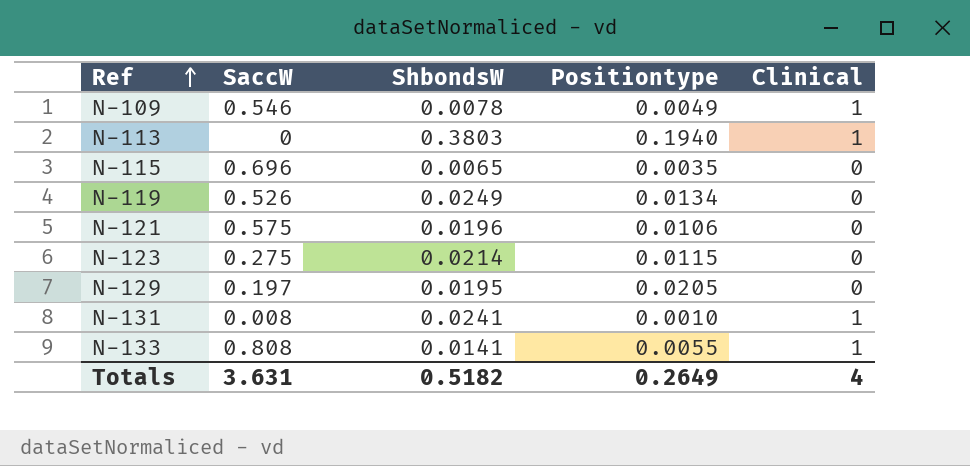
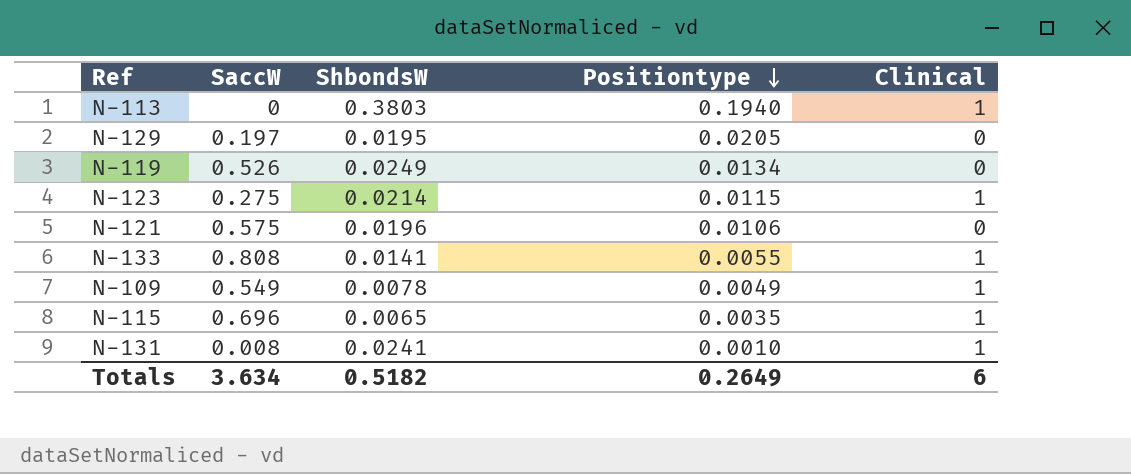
row order: Ref ascending -> Positiontype descending
N-123 | Clinical: 0 -> 1
N-109 | SaccW: 0.546 -> 0.549
N-115 | Clinical: 0 -> 1
Totals | SaccW: 3.631 -> 3.634
Totals | Clinical: 4 -> 6

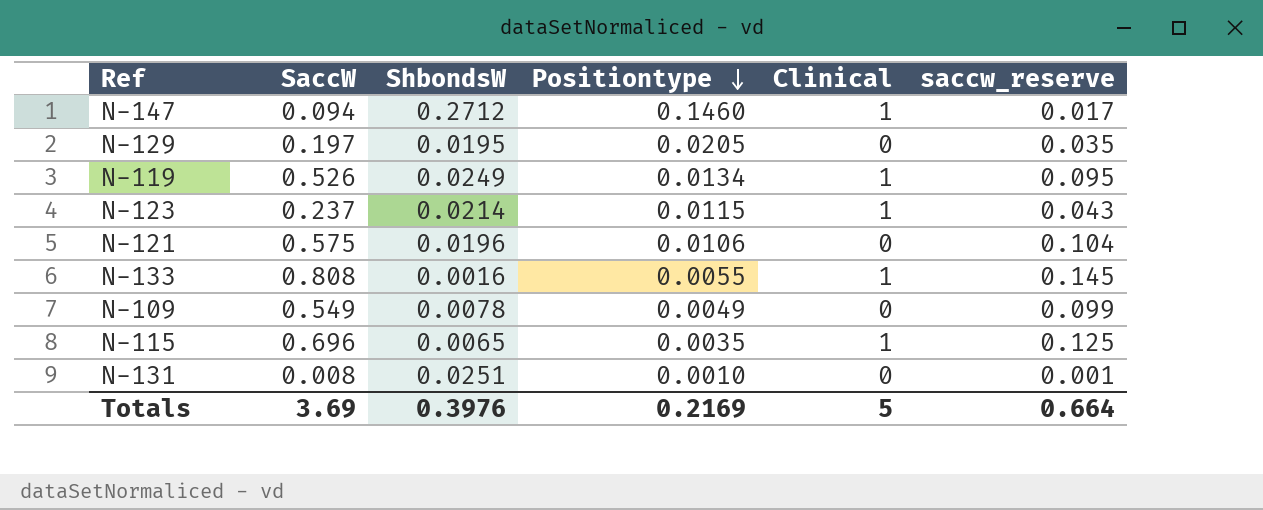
column saccw_reserve | formula: none -> [SaccW] * 0.18
row N-113: 0 | 0.3803 | 0.1940 | 1 -> none
row N-147: none -> 0.094 | 0.2712 | 0.1460 | 1 | 0.017
N-119 | Clinical: 0 -> 1
N-123 | SaccW: 0.275 -> 0.237
N-133 | ShbondsW: 0.0141 -> 0.0016
N-109 | Clinical: 1 -> 0
N-131 | ShbondsW: 0.0241 -> 0.0251
N-131 | Clinical: 1 -> 0
Totals | SaccW: 3.634 -> 3.69
Totals | ShbondsW: 0.5182 -> 0.3976
Totals | Positiontype: 0.2649 -> 0.2169
Totals | Clinical: 6 -> 5

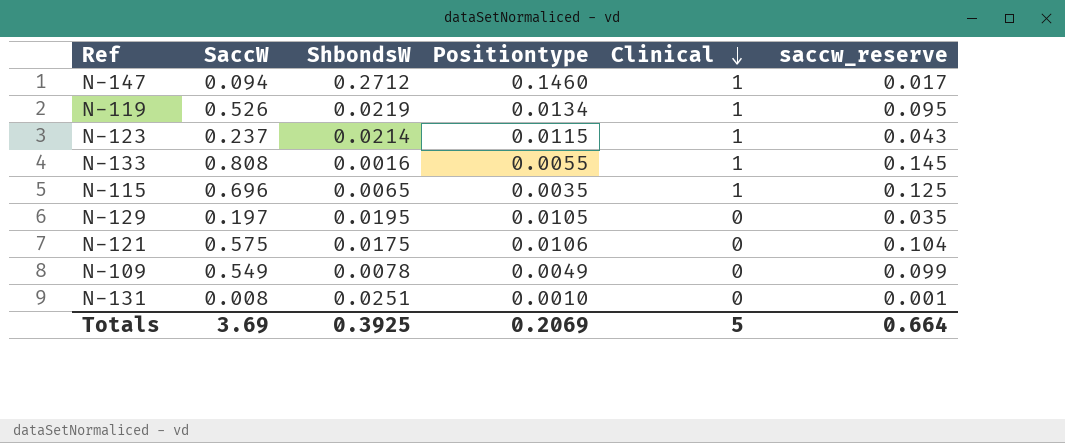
row order: Positiontype descending -> Clinical descending
N-119 | ShbondsW: 0.0249 -> 0.0219
N-129 | Positiontype: 0.0205 -> 0.0105
N-121 | ShbondsW: 0.0196 -> 0.0175
Totals | ShbondsW: 0.3976 -> 0.3925
Totals | Positiontype: 0.2169 -> 0.2069

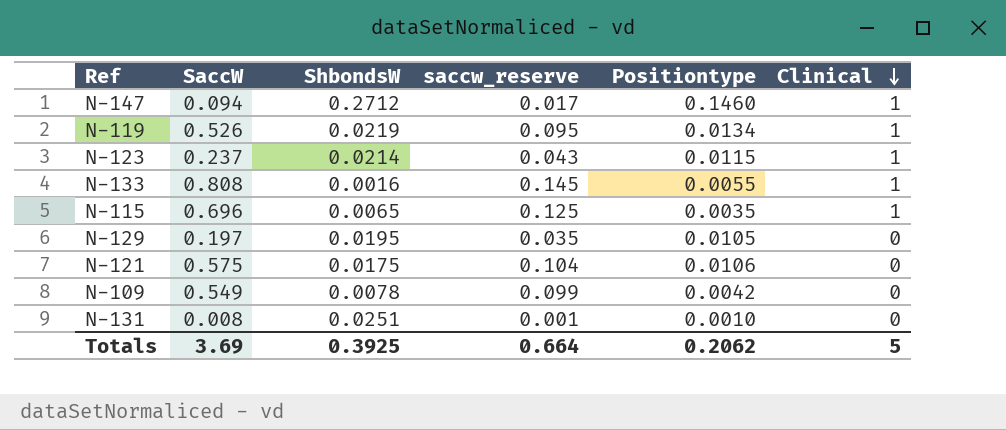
column saccw_reserve | position: 6 -> 4
N-109 | Positiontype: 0.0049 -> 0.0042
Totals | Positiontype: 0.2069 -> 0.2062

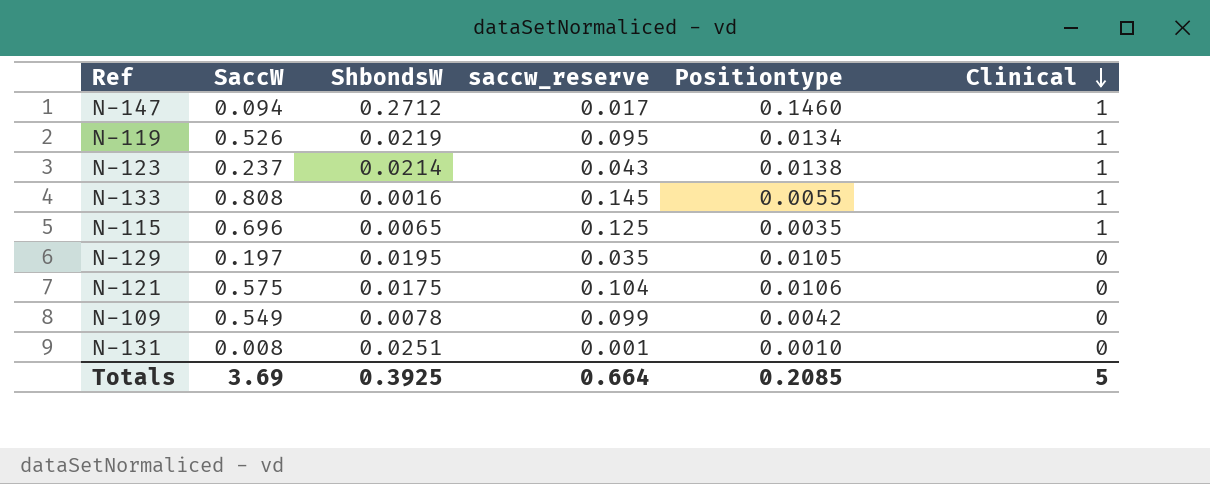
N-123 | Positiontype: 0.0115 -> 0.0138
Totals | Positiontype: 0.2062 -> 0.2085

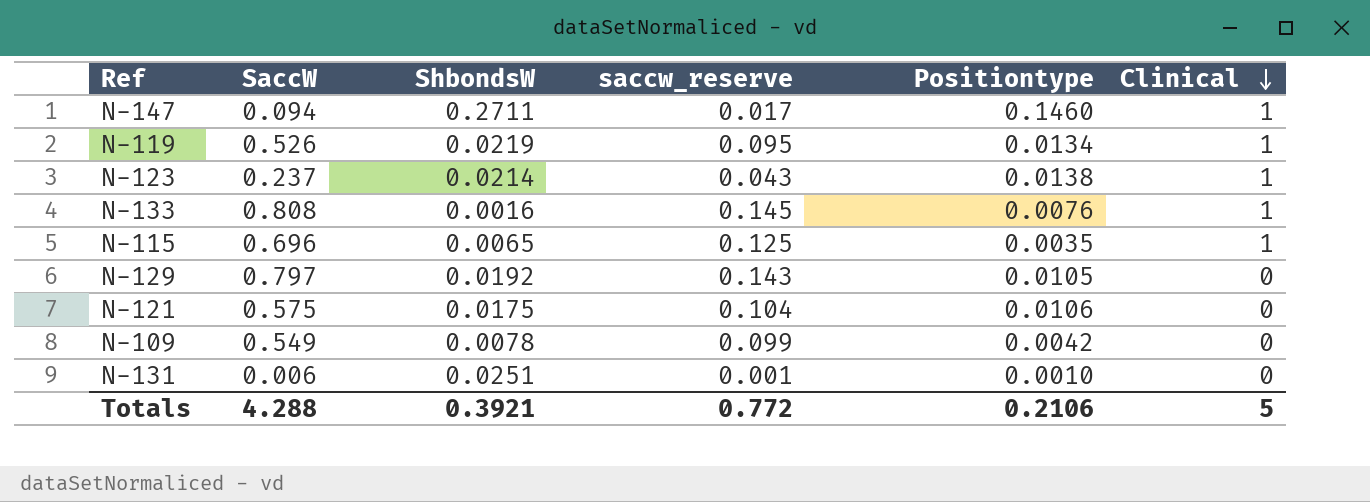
N-147 | ShbondsW: 0.2712 -> 0.2711
N-133 | Positiontype: 0.0055 -> 0.0076
N-129 | SaccW: 0.197 -> 0.797
N-129 | ShbondsW: 0.0195 -> 0.0192
N-129 | saccw_reserve: 0.035 -> 0.143
N-131 | SaccW: 0.008 -> 0.006
Totals | SaccW: 3.69 -> 4.288
Totals | ShbondsW: 0.3925 -> 0.3921
Totals | saccw_reserve: 0.664 -> 0.772
Totals | Positiontype: 0.2085 -> 0.2106

